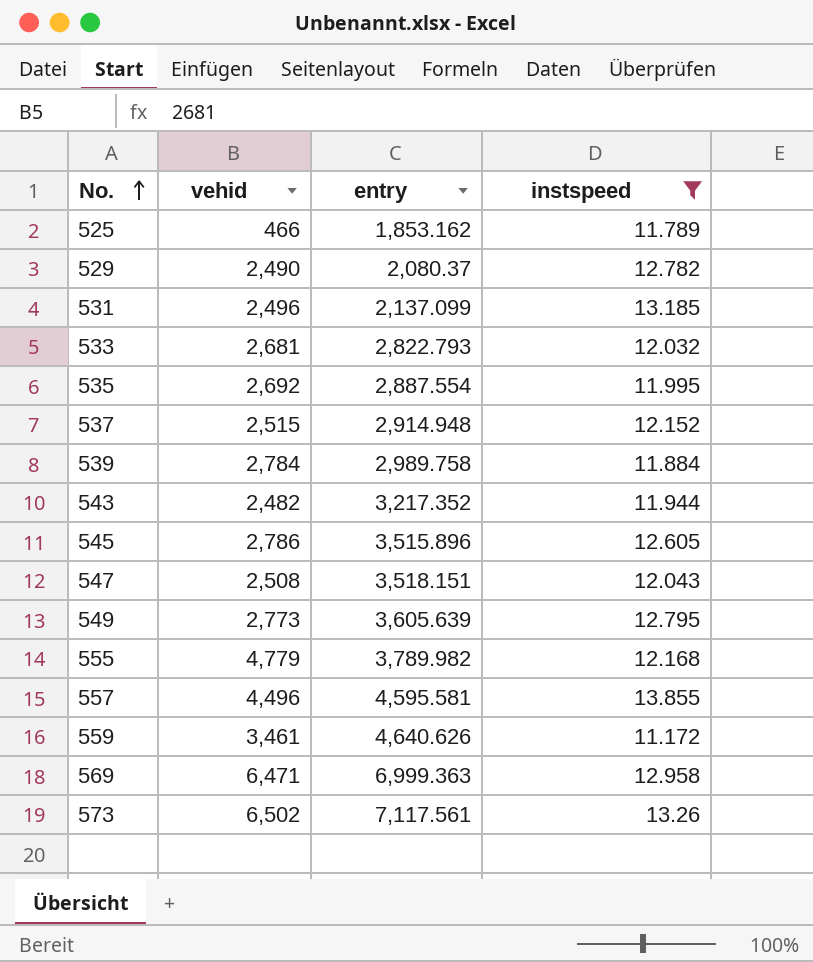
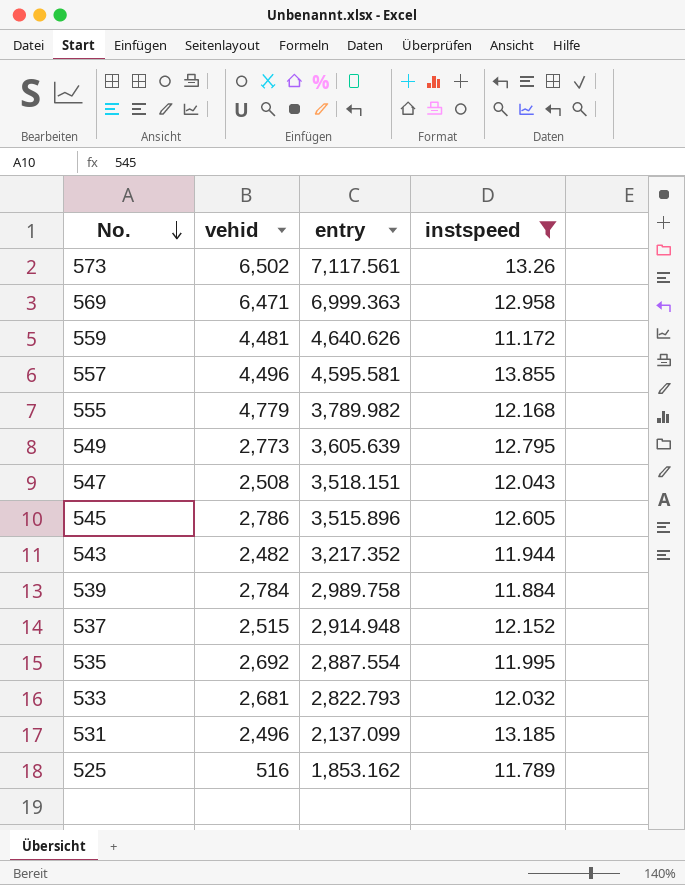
row order: No. ascending -> No. descending
row 529: 2,490 | 2,080.37 | 12.782 -> none
559 | vehid: 3,461 -> 4,481
525 | vehid: 466 -> 516

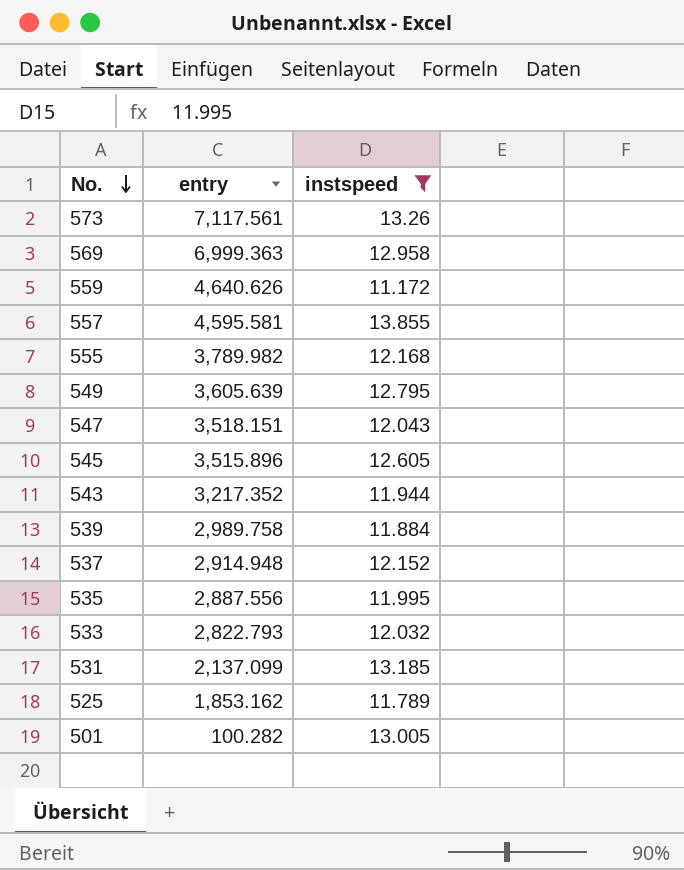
column vehid | position: 2 -> none
535 | entry: 2,887.554 -> 2,887.556
row 501: none -> 100.282 | 13.005

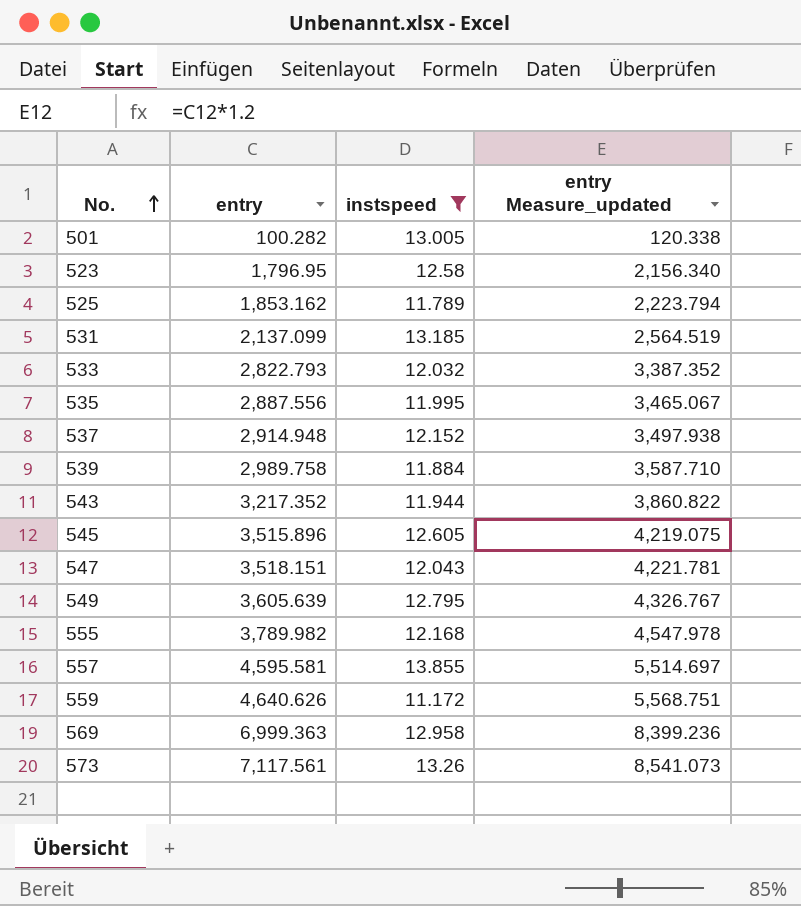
row order: No. descending -> No. ascending
column entry Measure_updated | formula: none -> [entry] * 1.2
row 523: none -> 1,796.95 | 12.58 | 2,156.340

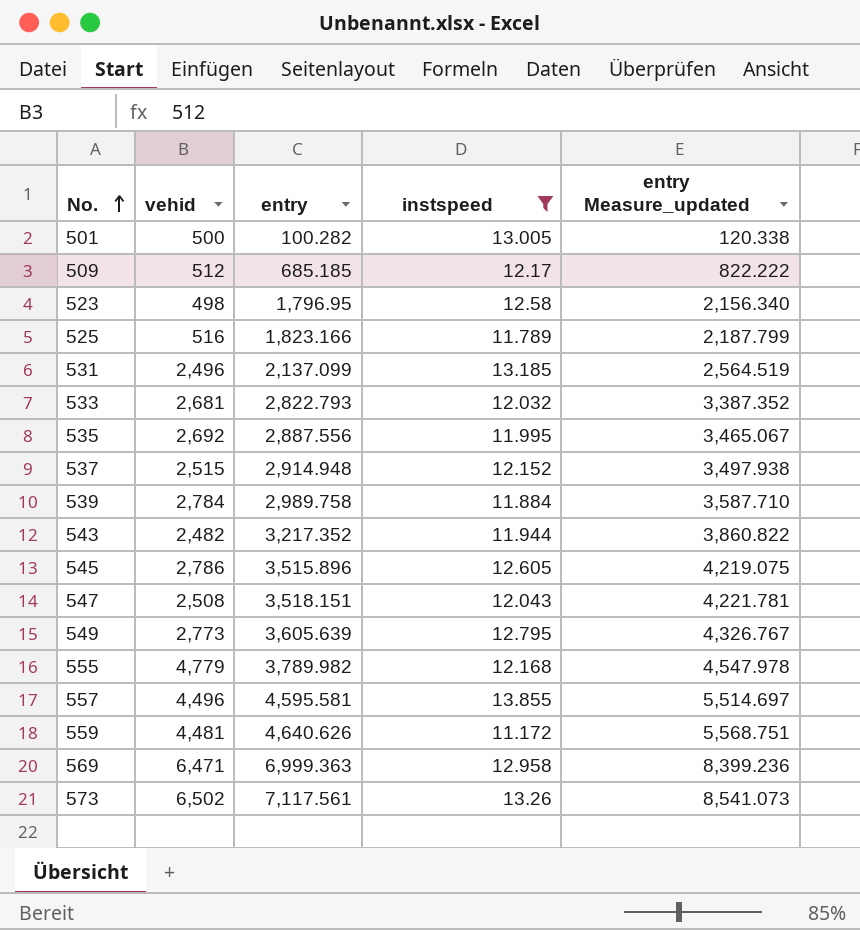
column vehid | position: none -> 2
row 509: none -> 512 | 685.185 | 12.17 | 822.222
525 | entry: 1,853.162 -> 1,823.166
525 | entry Measure_updated: 2,223.794 -> 2,187.799

